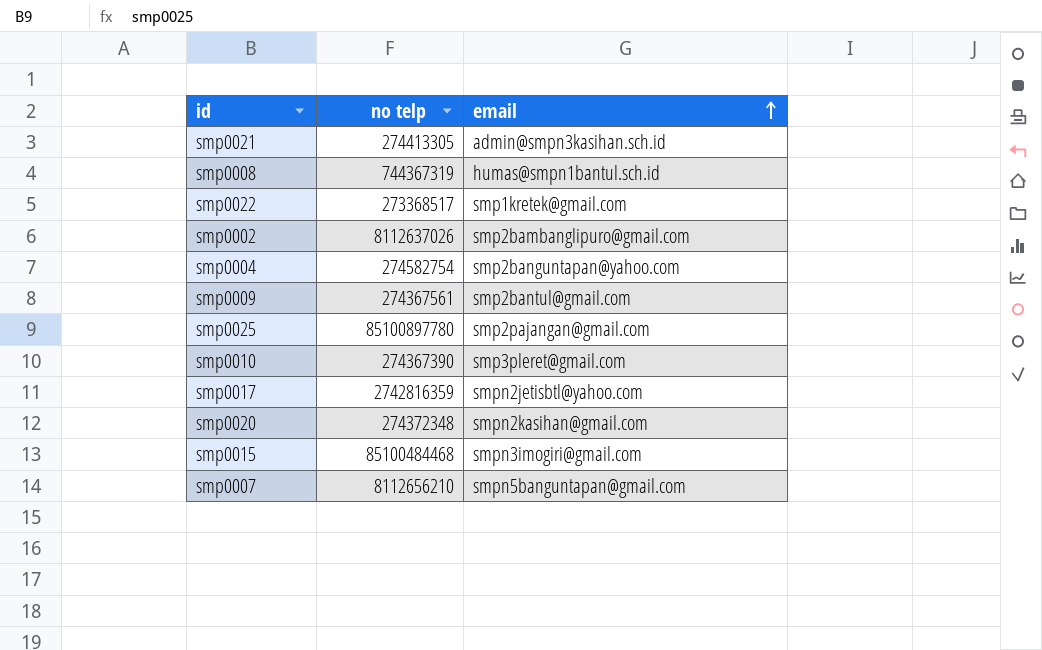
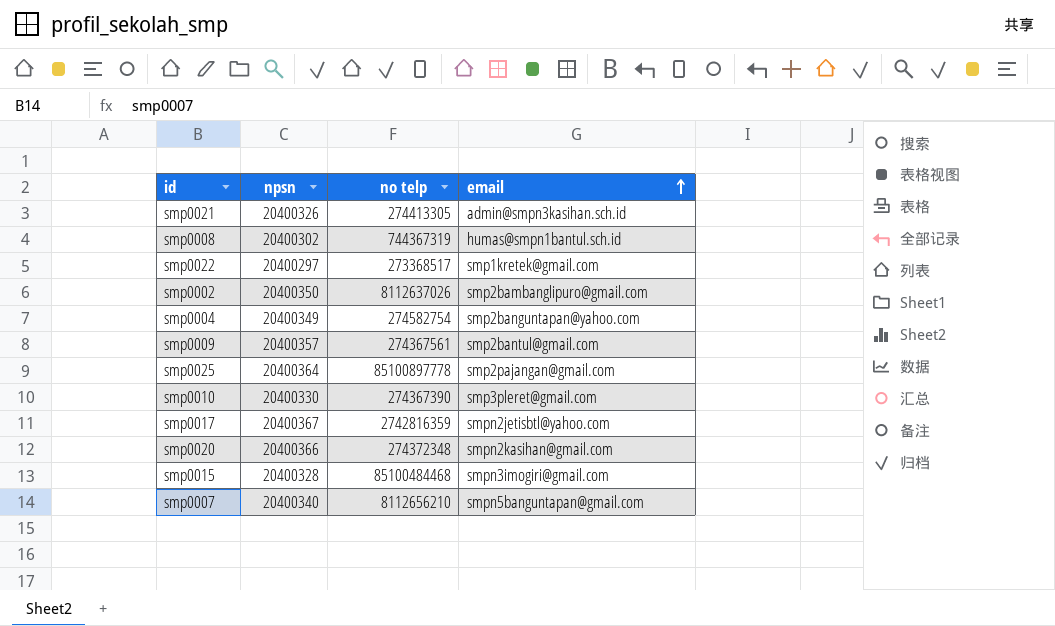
column npsn | position: none -> 2
smp0025 | no telp: 85100897780 -> 85100897778

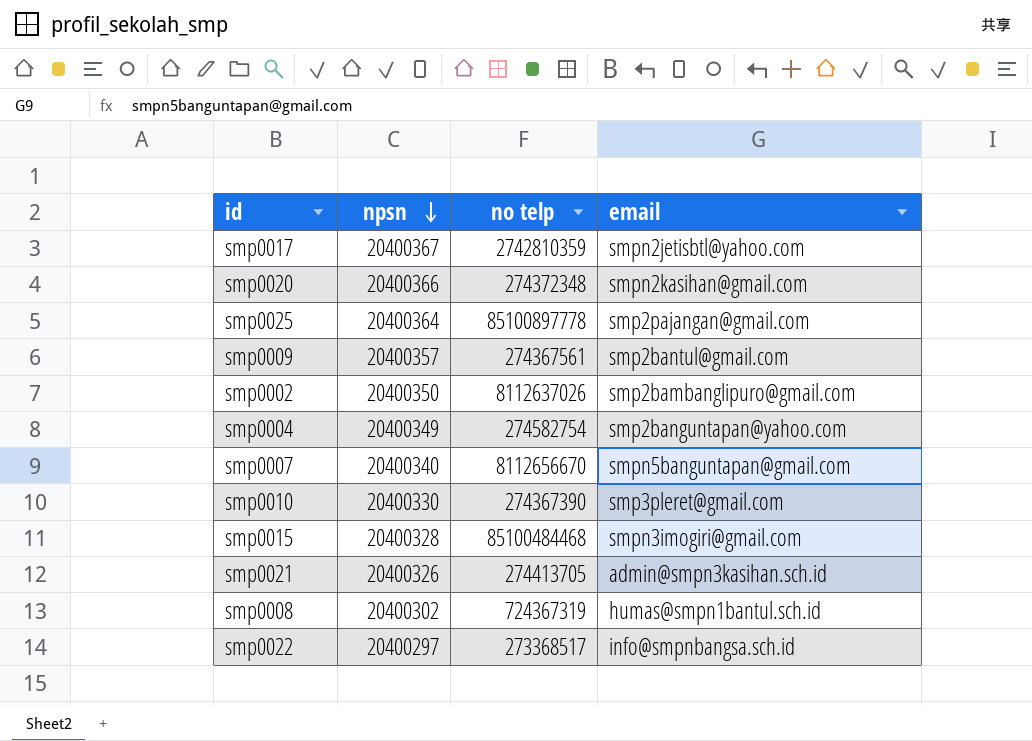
row order: email ascending -> npsn descending
smp0017 | no telp: 2742816359 -> 2742810359
smp0007 | no telp: 8112656210 -> 8112656670
smp0021 | no telp: 274413305 -> 274413705
smp0008 | no telp: 744367319 -> 724367319
smp0022 | email: smp1kretek@gmail.com -> info@smpnbangsa.sch.id

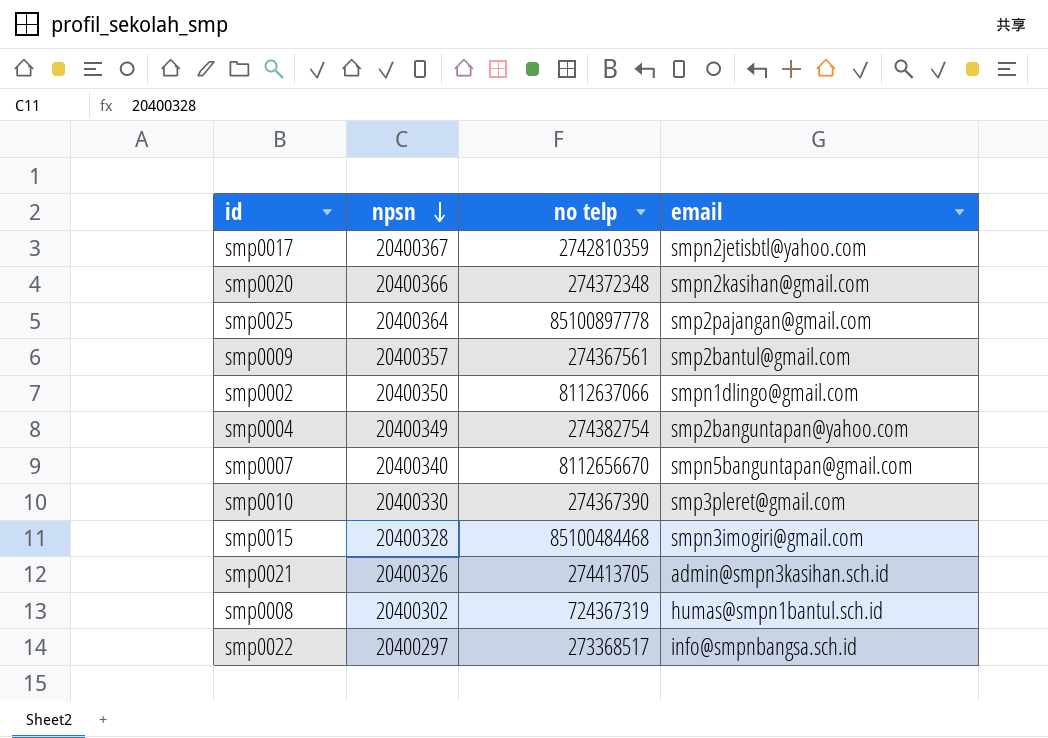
smp0002 | no telp: 8112637026 -> 8112637066
smp0002 | email: smp2bambanglipuro@gmail.com -> smpn1dlingo@gmail.com
smp0004 | no telp: 274582754 -> 274382754

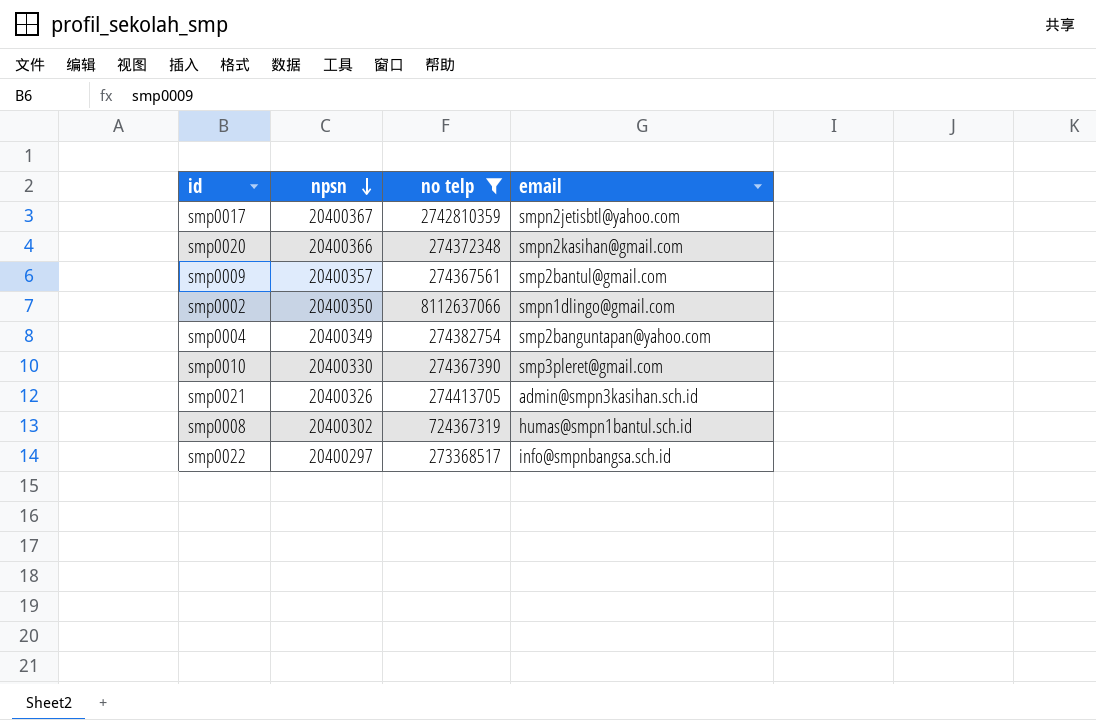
filter: none -> no telp <= 8112637066

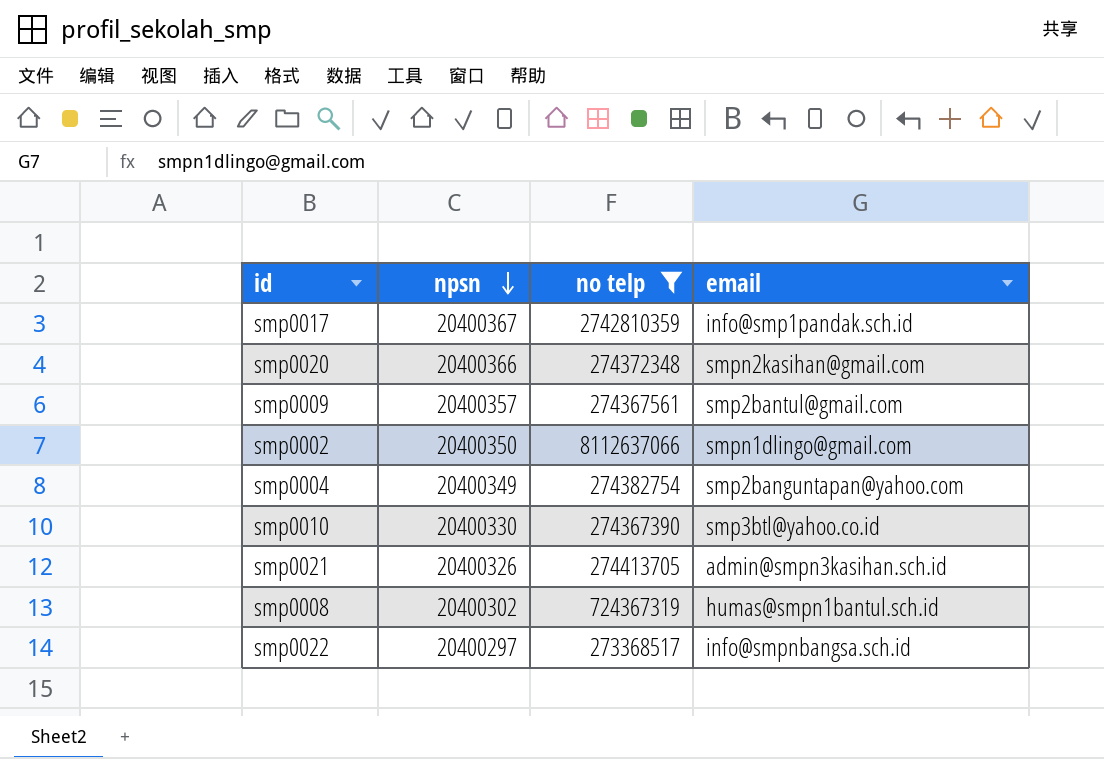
smp0017 | email: smpn2jetisbtl@yahoo.com -> info@smp1pandak.sch.id
smp0010 | email: smp3pleret@gmail.com -> smp3btl@yahoo.co.id

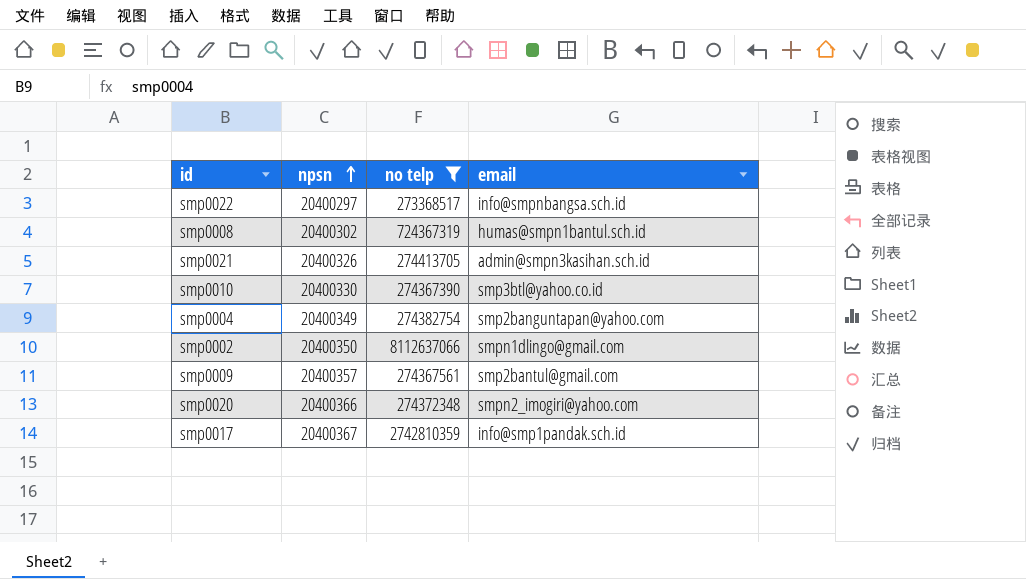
row order: npsn descending -> npsn ascending
smp0020 | email: smpn2kasihan@gmail.com -> smpn2_imogiri@yahoo.com

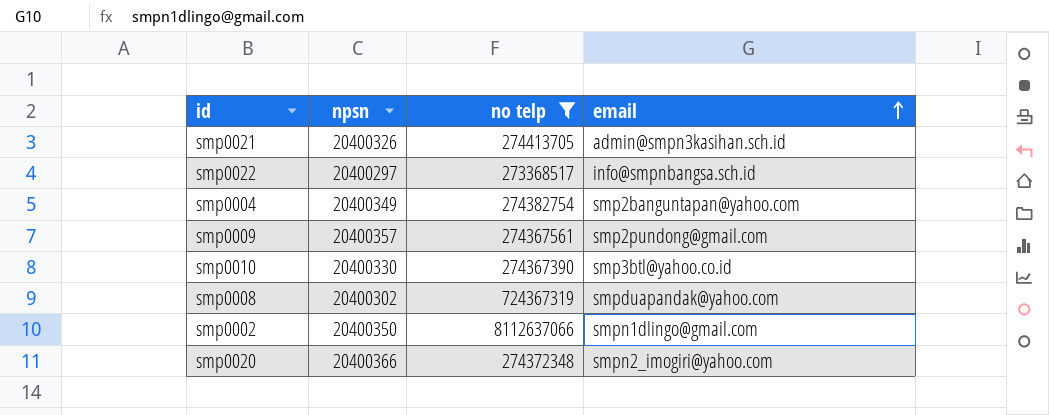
row order: npsn ascending -> email ascending
row smp0017: 20400367 | 2742810359 | info@smp1pandak.sch.id -> none
smp0009 | email: smp2bantul@gmail.com -> smp2pundong@gmail.com
smp0008 | email: humas@smpn1bantul.sch.id -> smpduapandak@yahoo.com

